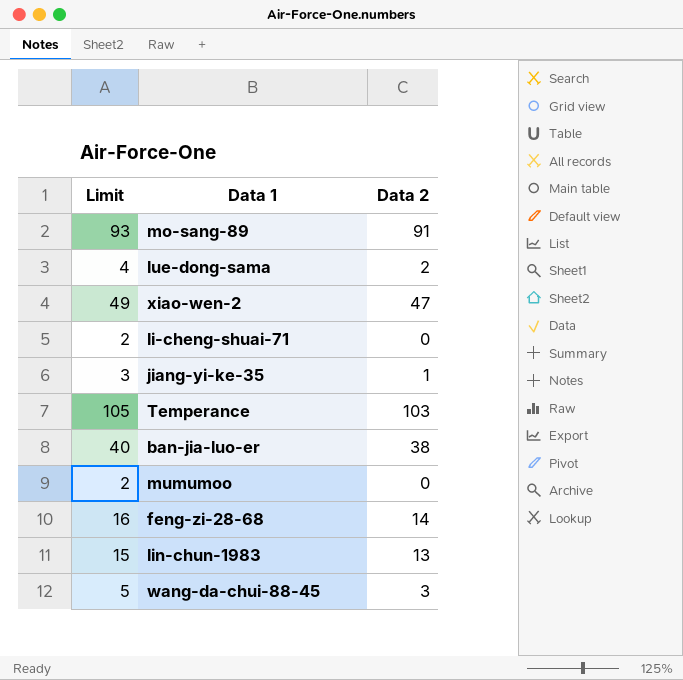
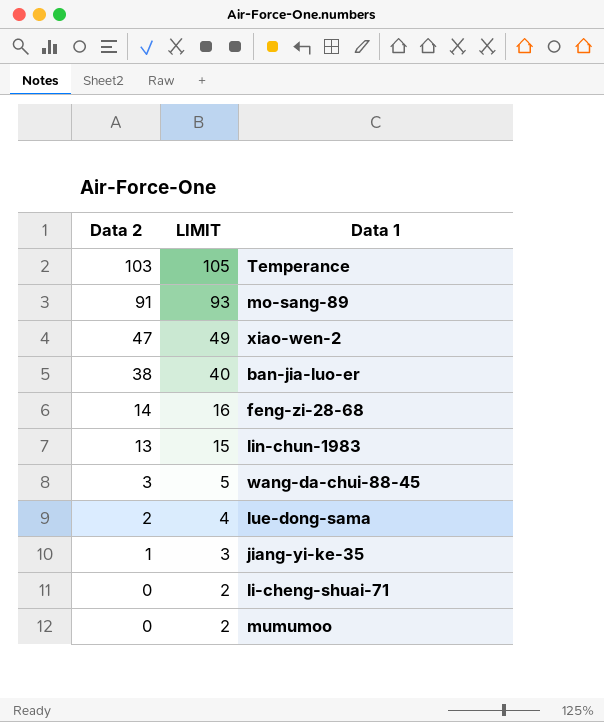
row order: none -> Data 2 descending
column Data 2 | position: 3 -> 1
column name: Limit -> LIMIT

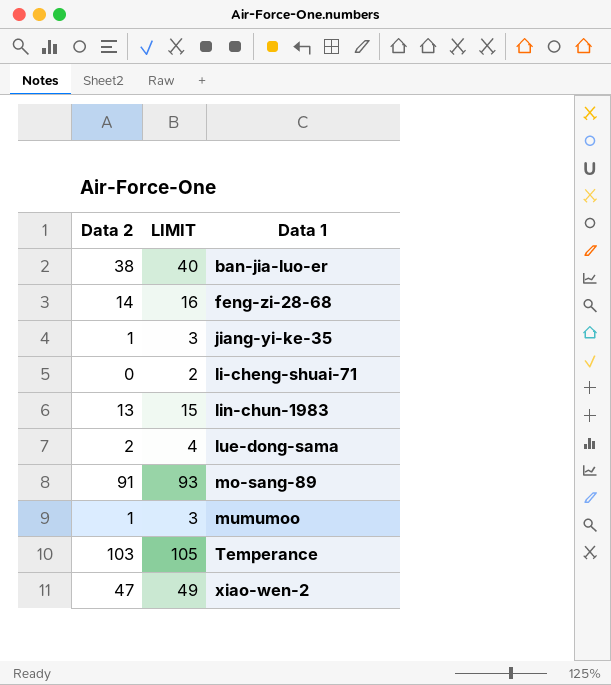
row order: Data 2 descending -> Data 1 ascending
row wang-da-chui-88-45: 3 | 5 -> none
mumumoo | Data 2: 0 -> 1
mumumoo | LIMIT: 2 -> 3

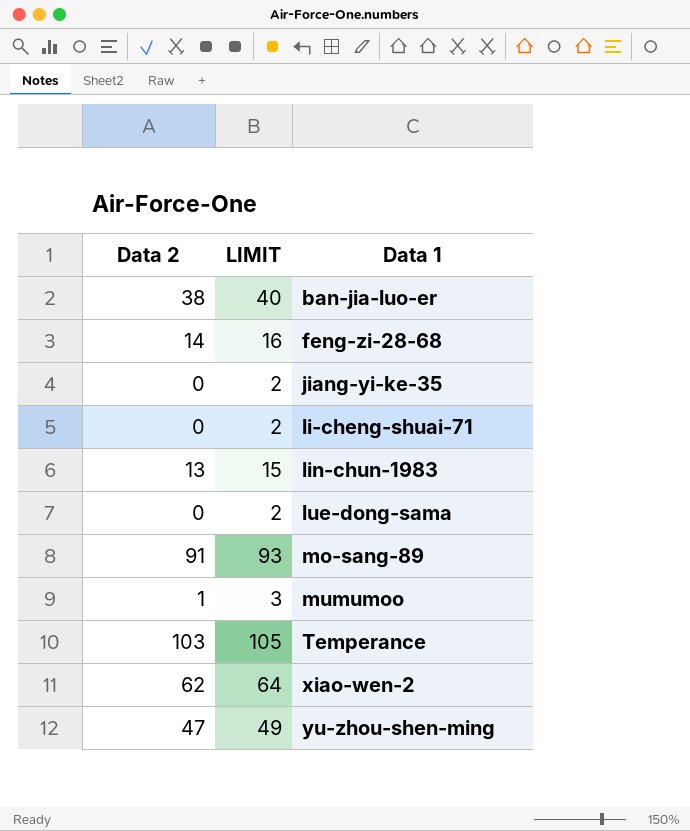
jiang-yi-ke-35 | Data 2: 1 -> 0
jiang-yi-ke-35 | LIMIT: 3 -> 2
lue-dong-sama | Data 2: 2 -> 0
lue-dong-sama | LIMIT: 4 -> 2
xiao-wen-2 | Data 2: 47 -> 62
xiao-wen-2 | LIMIT: 49 -> 64
row yu-zhou-shen-ming: none -> 47 | 49

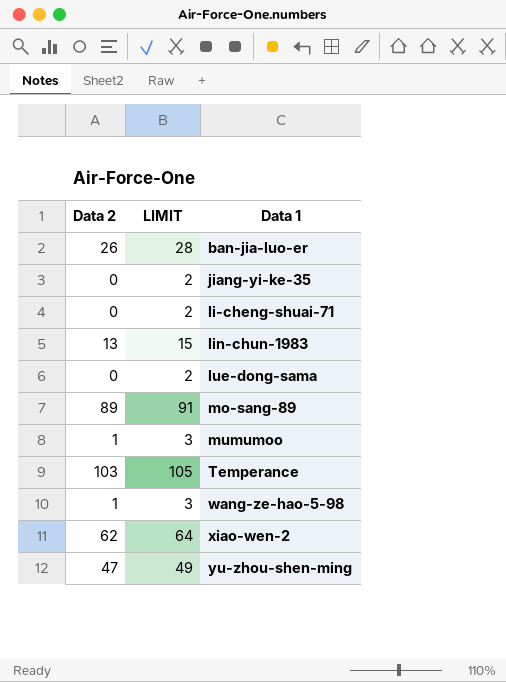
row feng-zi-28-68: 14 | 16 -> none
ban-jia-luo-er | Data 2: 38 -> 26
ban-jia-luo-er | LIMIT: 40 -> 28
mo-sang-89 | Data 2: 91 -> 89
mo-sang-89 | LIMIT: 93 -> 91
row wang-ze-hao-5-98: none -> 1 | 3

